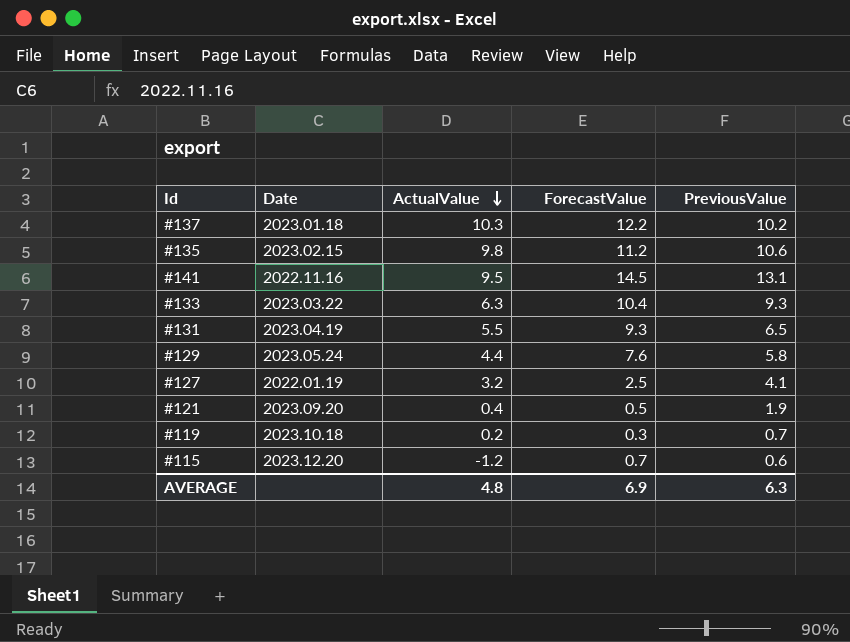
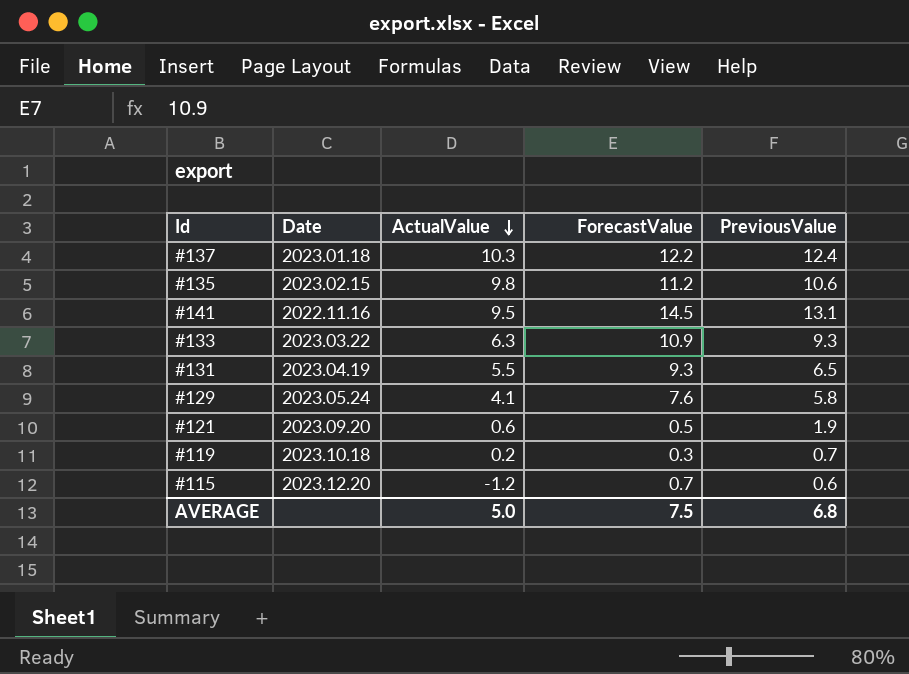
row #127: 2022.01.19 | 3.2 | 2.5 | 4.1 -> none
#137 | PreviousValue: 10.2 -> 12.4
#133 | ForecastValue: 10.4 -> 10.9
#129 | ActualValue: 4.4 -> 4.1
#121 | ActualValue: 0.4 -> 0.6
AVERAGE | ActualValue: 4.8 -> 5.0
AVERAGE | ForecastValue: 6.9 -> 7.5
AVERAGE | PreviousValue: 6.3 -> 6.8

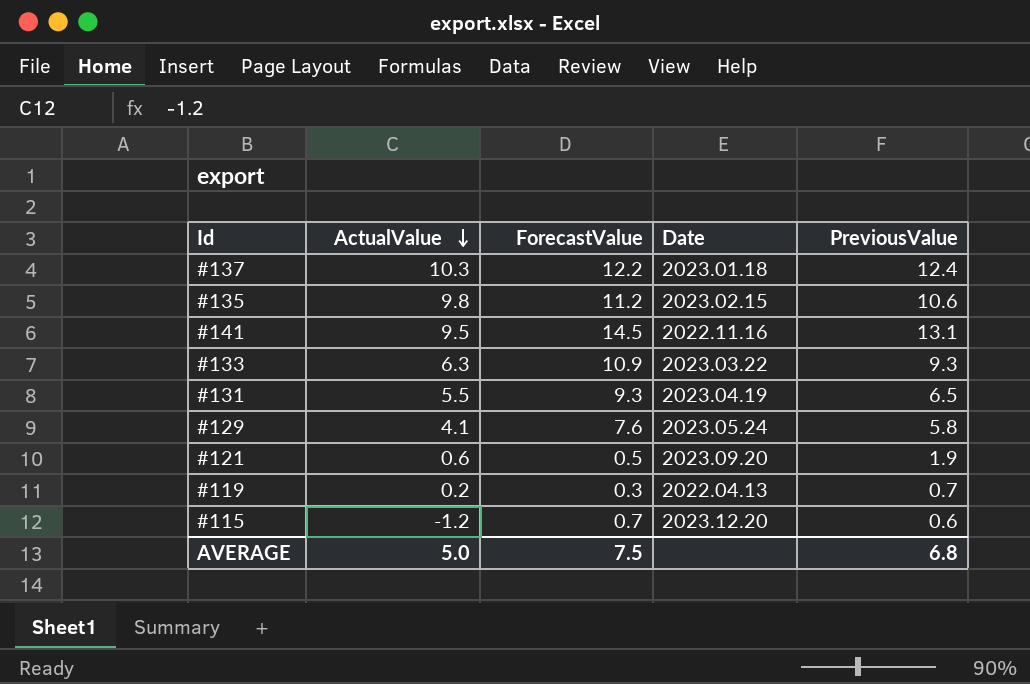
column Date | position: 2 -> 4
#119 | Date: 2023.10.18 -> 2022.04.13

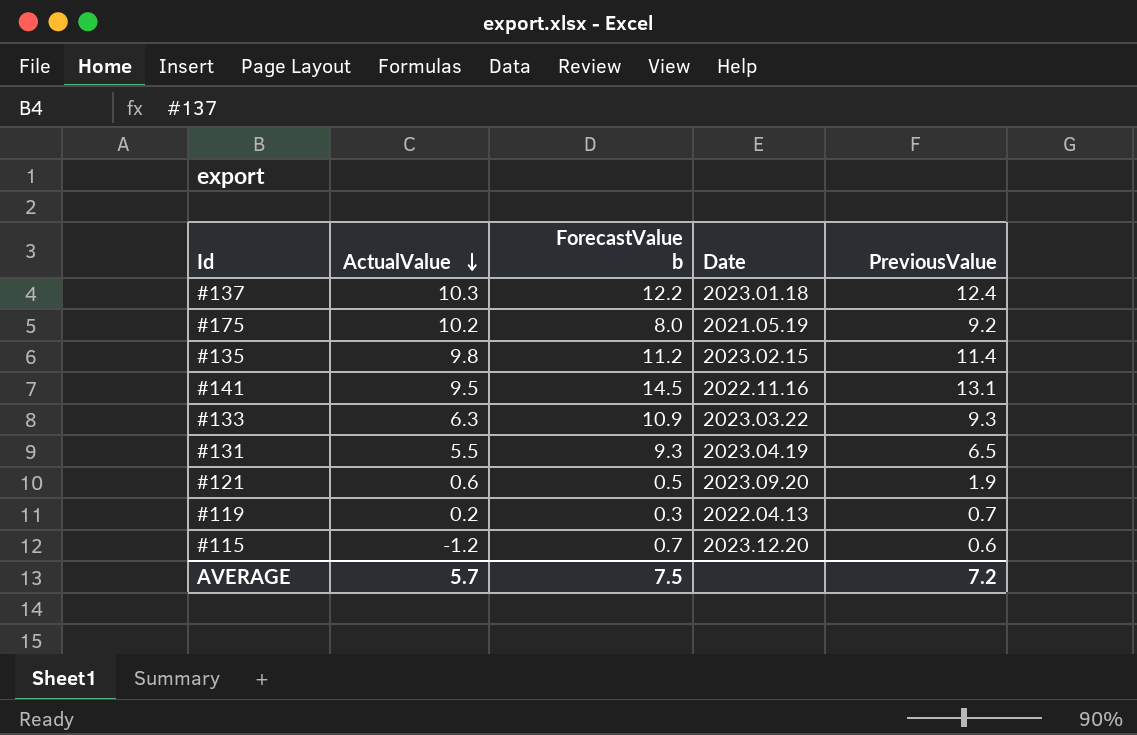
column name: ForecastValue -> ForecastValue b
row #129: 4.1 | 7.6 | 2023.05.24 | 5.8 -> none
row #175: none -> 10.2 | 8.0 | 2021.05.19 | 9.2
#135 | PreviousValue: 10.6 -> 11.4
AVERAGE | ActualValue: 5.0 -> 5.7
AVERAGE | PreviousValue: 6.8 -> 7.2

